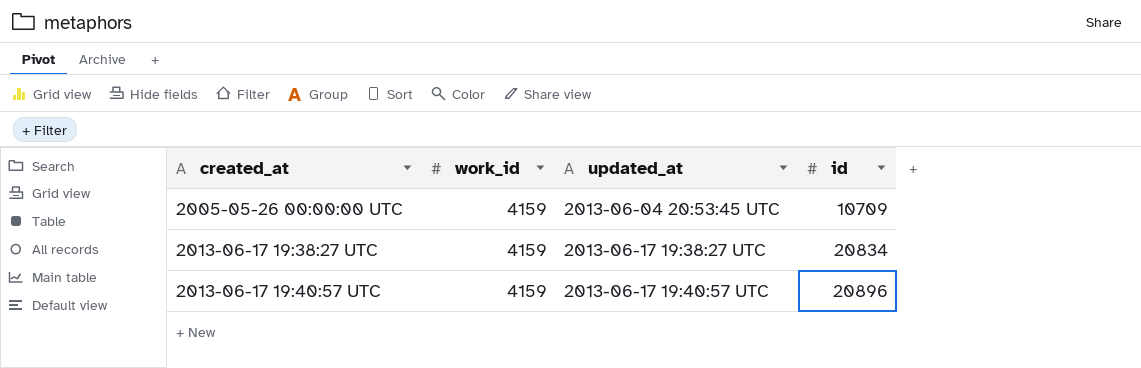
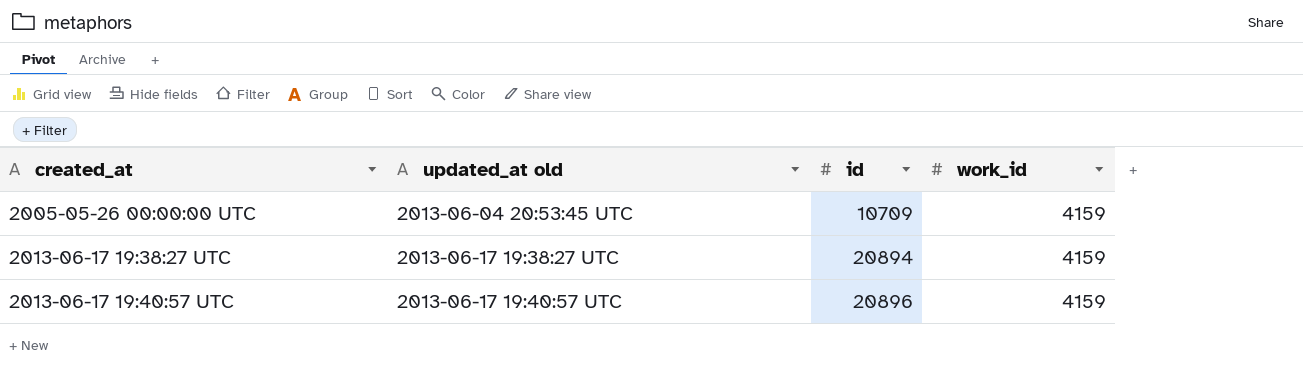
column name: updated_at -> updated_at old
column work_id | position: 2 -> 4
2013-06-17 19:38:27 UTC | id: 20834 -> 20894

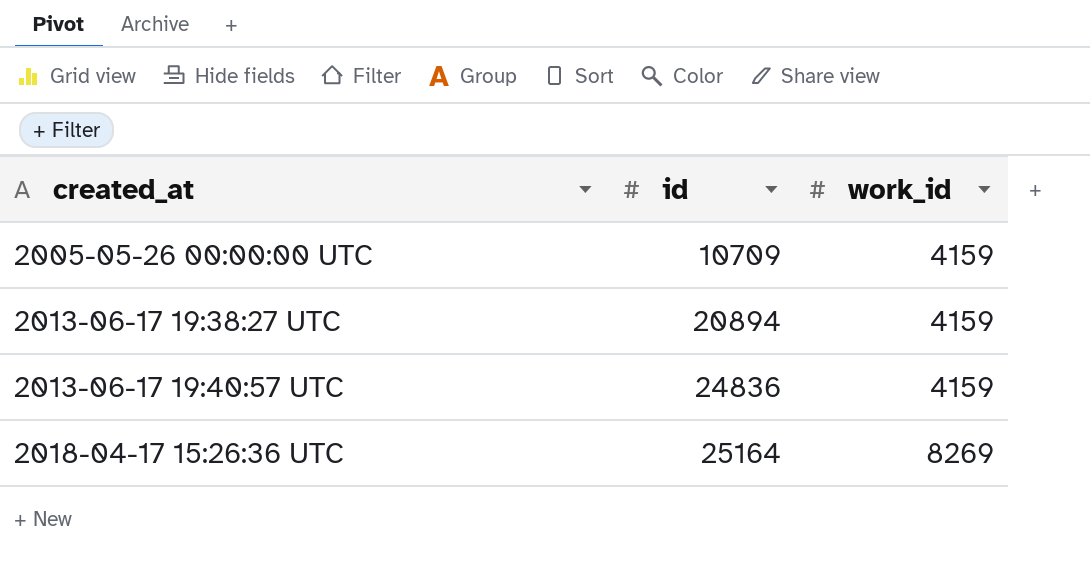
column updated_at old | position: 2 -> none
2013-06-17 19:40:57 UTC | id: 20896 -> 24836
row 2018-04-17 15:26:36 UTC: none -> 25164 | 8269

